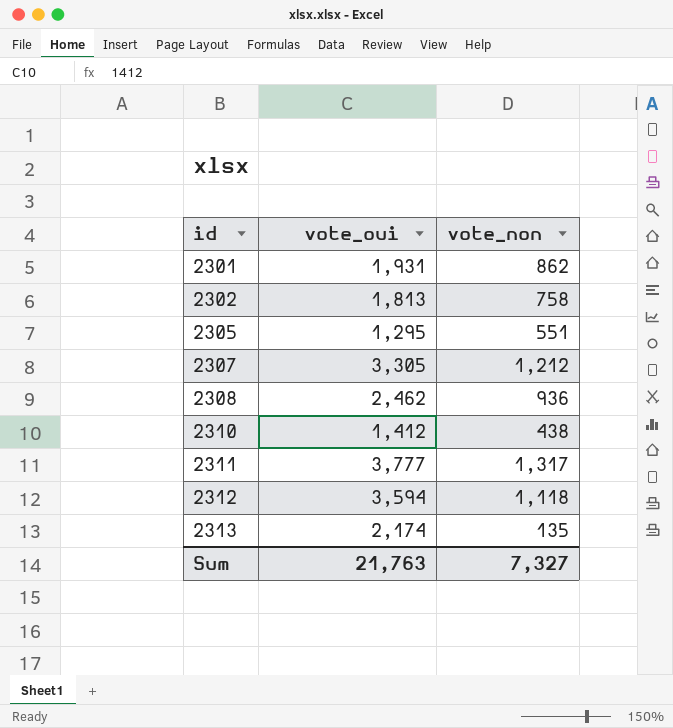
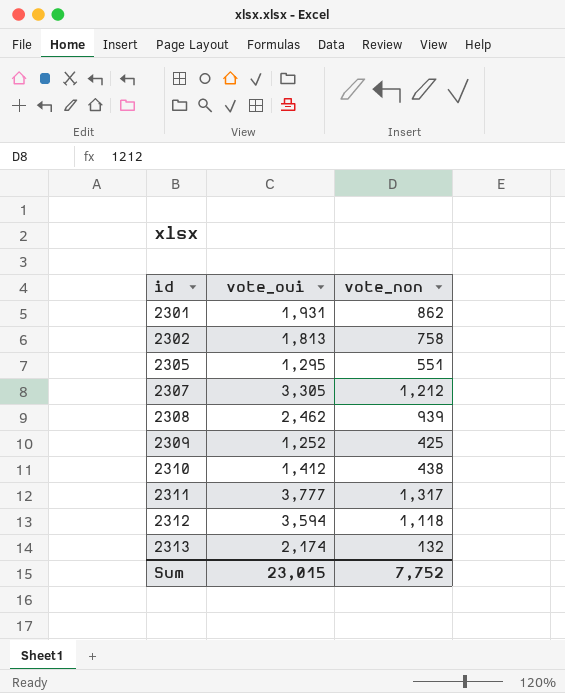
2308 | vote_non: 936 -> 939
row 2309: none -> 1,252 | 425
2313 | vote_non: 135 -> 132
Sum | vote_oui: 21,763 -> 23,015
Sum | vote_non: 7,327 -> 7,752

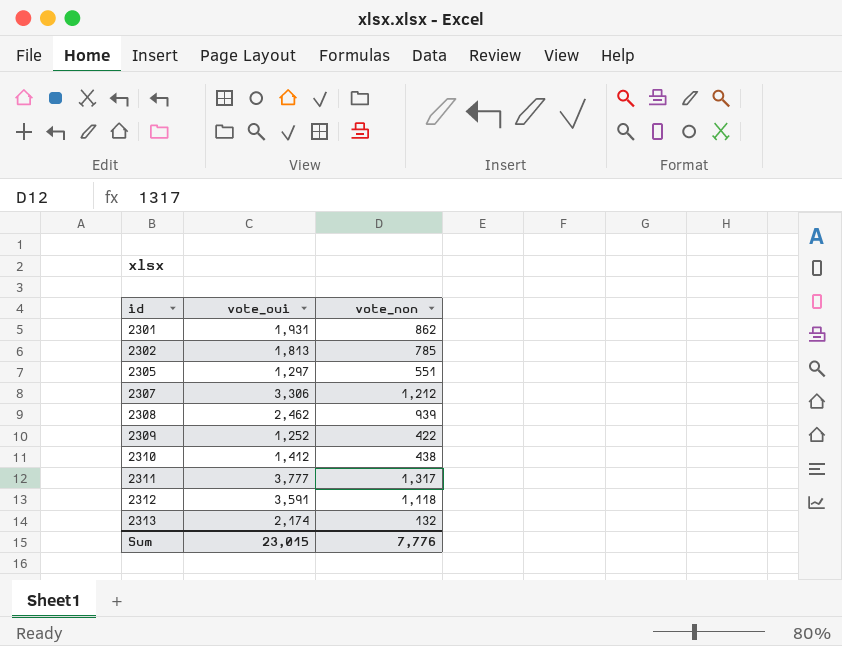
2302 | vote_non: 758 -> 785
2305 | vote_oui: 1,295 -> 1,297
2307 | vote_oui: 3,305 -> 3,306
2309 | vote_non: 425 -> 422
2312 | vote_oui: 3,594 -> 3,591
Sum | vote_non: 7,752 -> 7,776

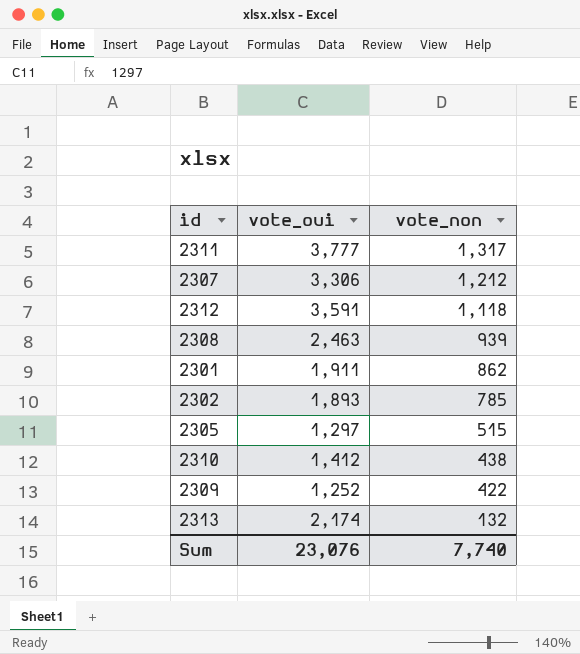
row order: id ascending -> vote_non descending
2308 | vote_oui: 2,462 -> 2,463
2301 | vote_oui: 1,931 -> 1,911
2302 | vote_oui: 1,813 -> 1,893
2305 | vote_non: 551 -> 515
Sum | vote_oui: 23,015 -> 23,076
Sum | vote_non: 7,776 -> 7,740

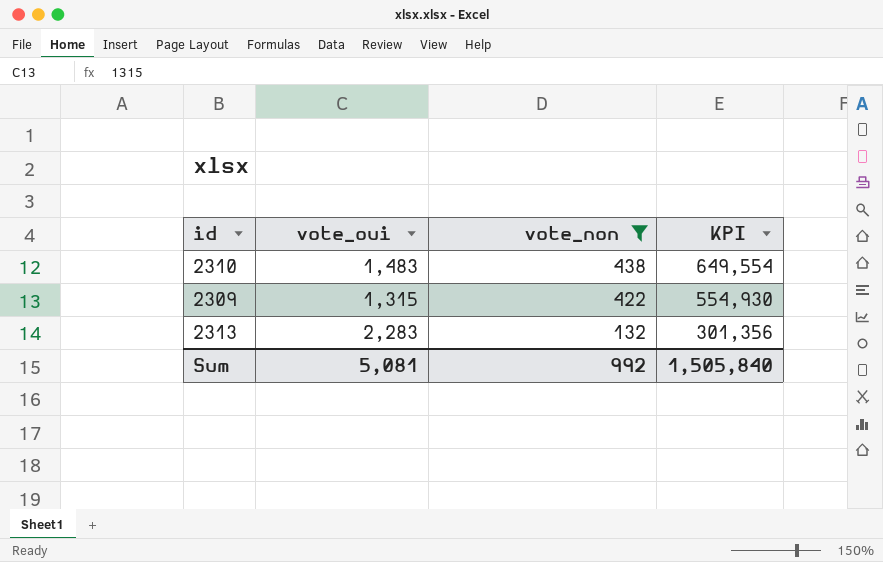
filter: none -> vote_non <= 438
column KPI | formula: none -> [vote_oui] * [vote_non]
2310 | vote_oui: 1,412 -> 1,483
2309 | vote_oui: 1,252 -> 1,315
2313 | vote_oui: 2,174 -> 2,283
Sum | vote_oui: 23,076 -> 5,081
Sum | vote_non: 7,740 -> 992

